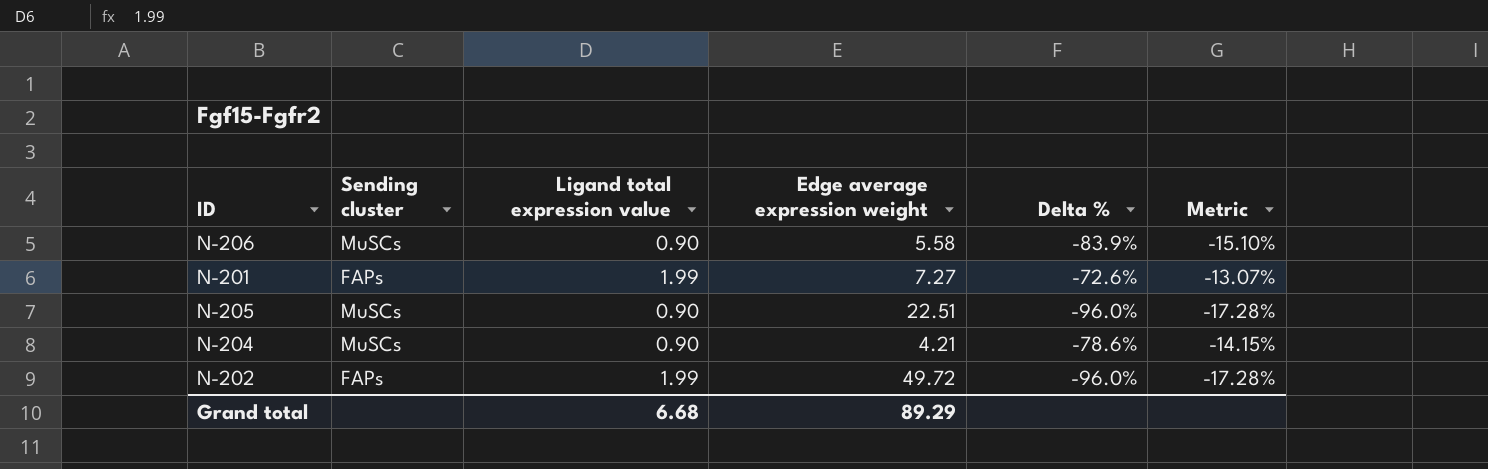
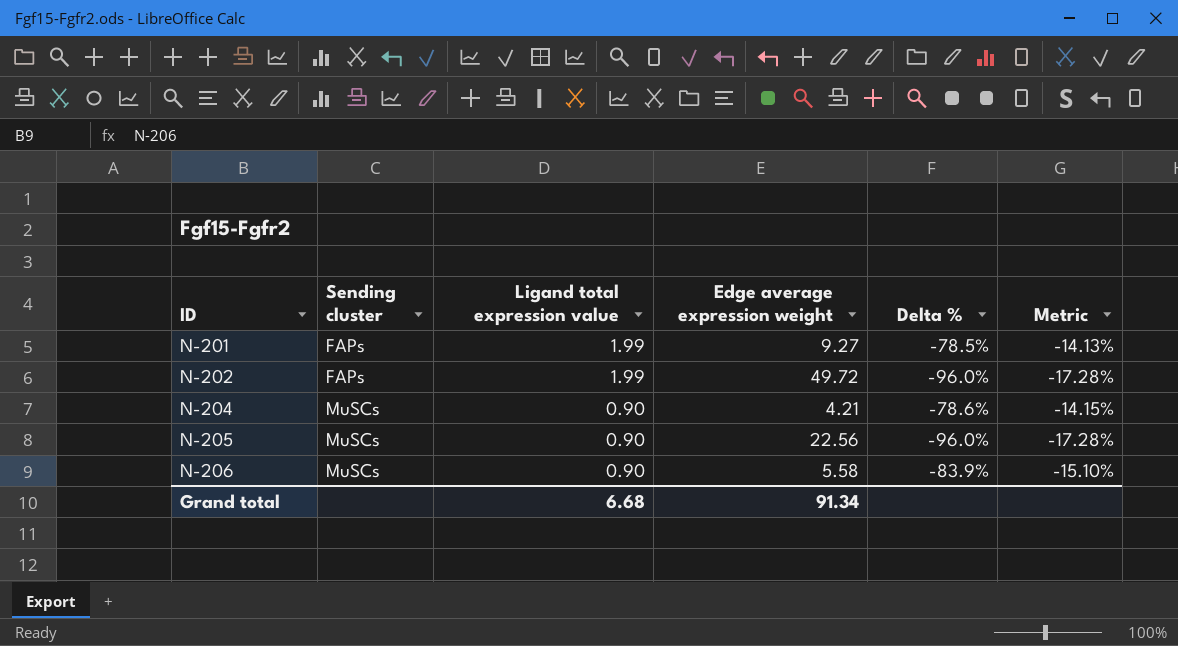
row order: none -> ID ascending
N-201 | Edge average expression weight: 7.27 -> 9.27
N-201 | Delta %: -72.6% -> -78.5%
N-201 | Metric: -13.07% -> -14.13%
N-205 | Edge average expression weight: 22.51 -> 22.56
Grand total | Edge average expression weight: 89.29 -> 91.34

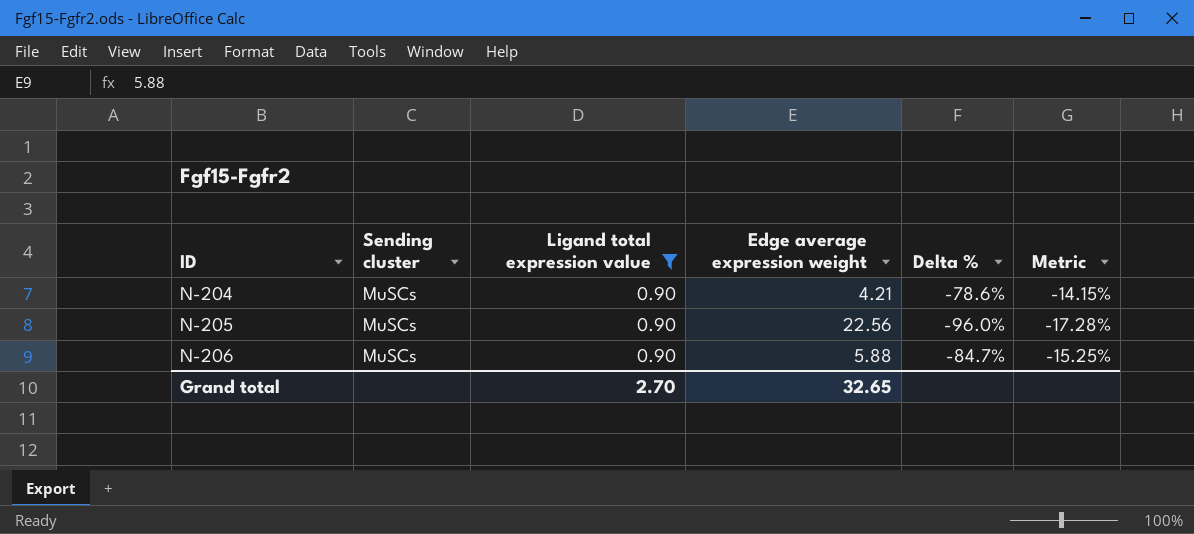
filter: none -> Ligand total expression value = 0.90
N-206 | Edge average expression weight: 5.58 -> 5.88
N-206 | Delta %: -83.9% -> -84.7%
N-206 | Metric: -15.10% -> -15.25%
Grand total | Ligand total expression value: 6.68 -> 2.70
Grand total | Edge average expression weight: 91.34 -> 32.65

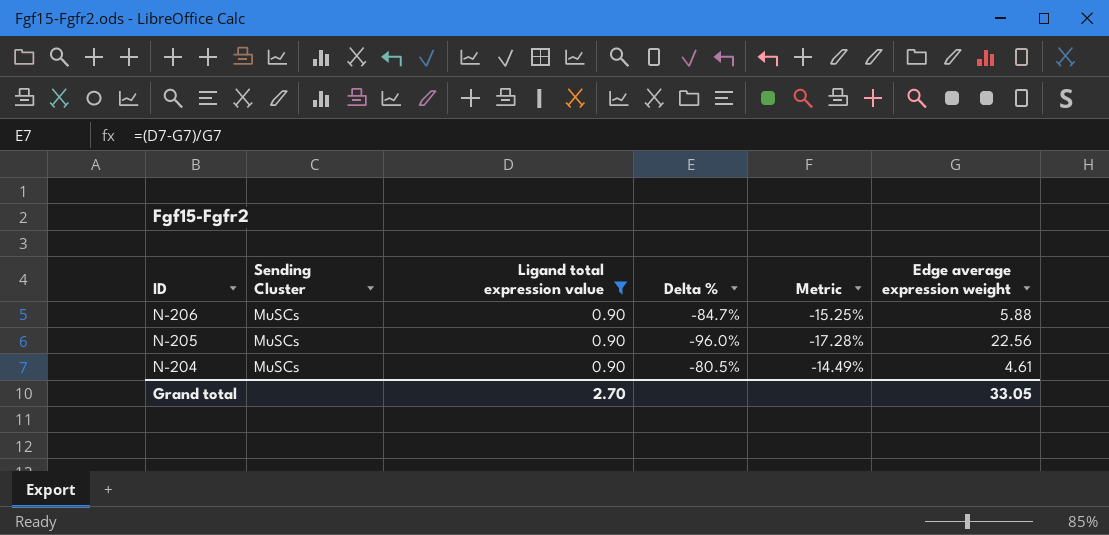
row order: ID ascending -> ID descending
column name: Sending cluster -> Sending Cluster
column Edge average expression weight | position: 4 -> 6
N-204 | Delta %: -78.6% -> -80.5%
N-204 | Metric: -14.15% -> -14.49%
N-204 | Edge average expression weight: 4.21 -> 4.61
Grand total | Edge average expression weight: 32.65 -> 33.05

